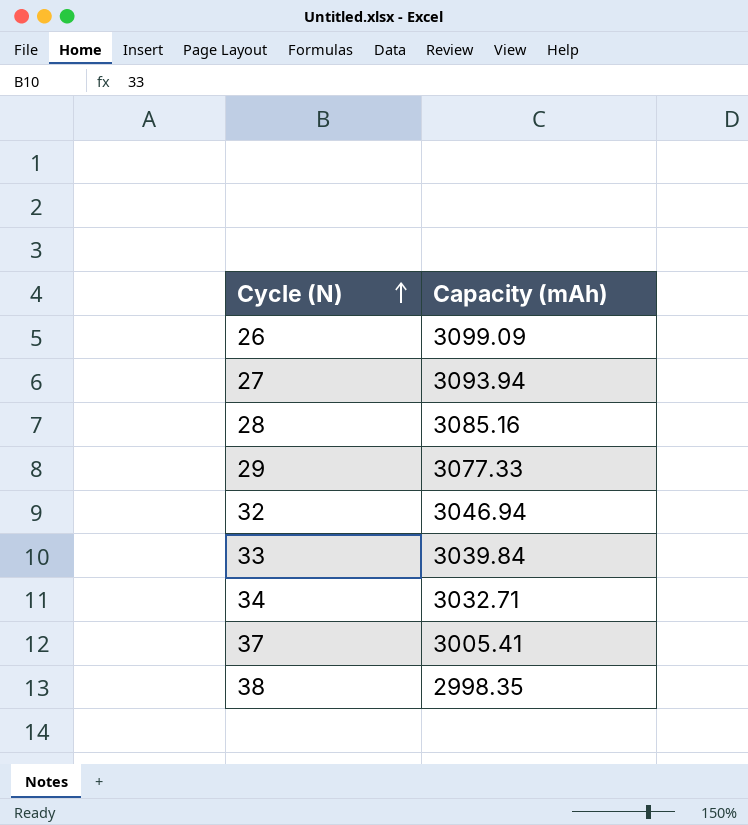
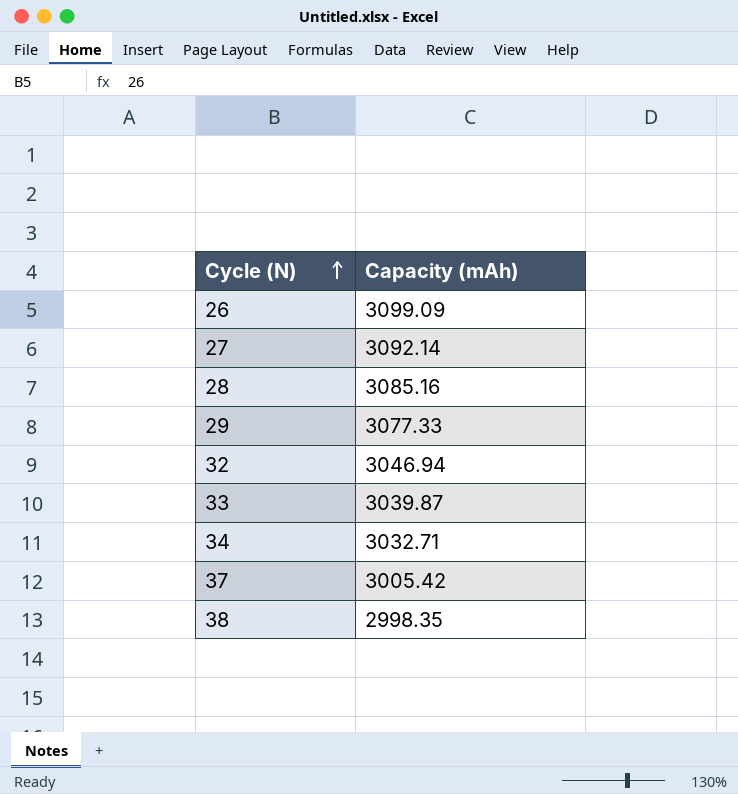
27 | Capacity (mAh): 3093.94 -> 3092.14
33 | Capacity (mAh): 3039.84 -> 3039.87
37 | Capacity (mAh): 3005.41 -> 3005.42

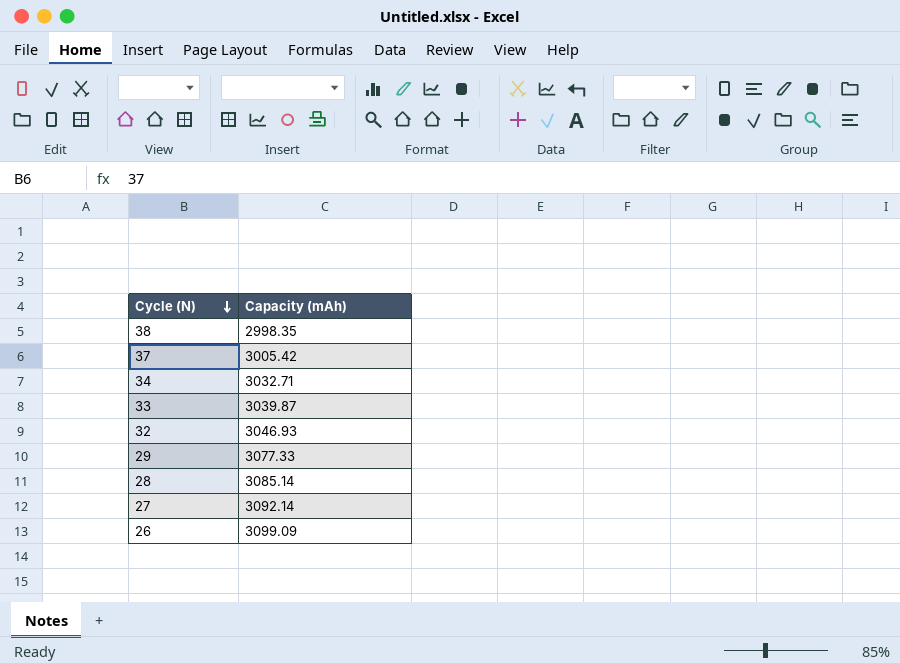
row order: Cycle (N) ascending -> Cycle (N) descending
32 | Capacity (mAh): 3046.94 -> 3046.93
28 | Capacity (mAh): 3085.16 -> 3085.14

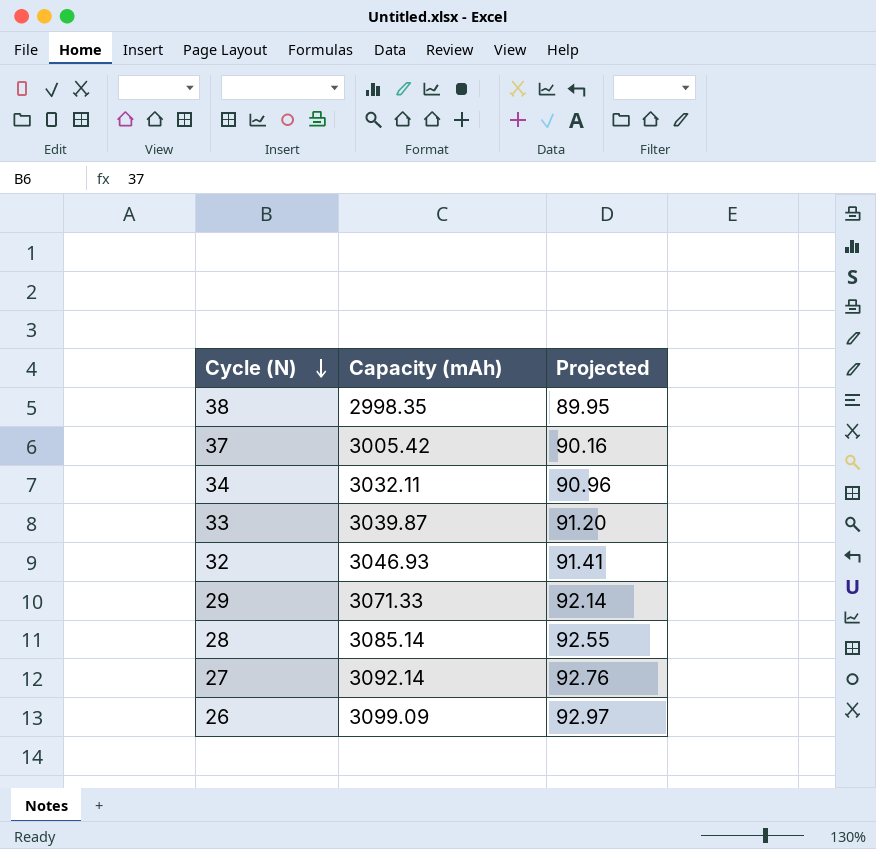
column Projected | formula: none -> [Capacity (mAh)] * 0.03
34 | Capacity (mAh): 3032.71 -> 3032.11
29 | Capacity (mAh): 3077.33 -> 3071.33

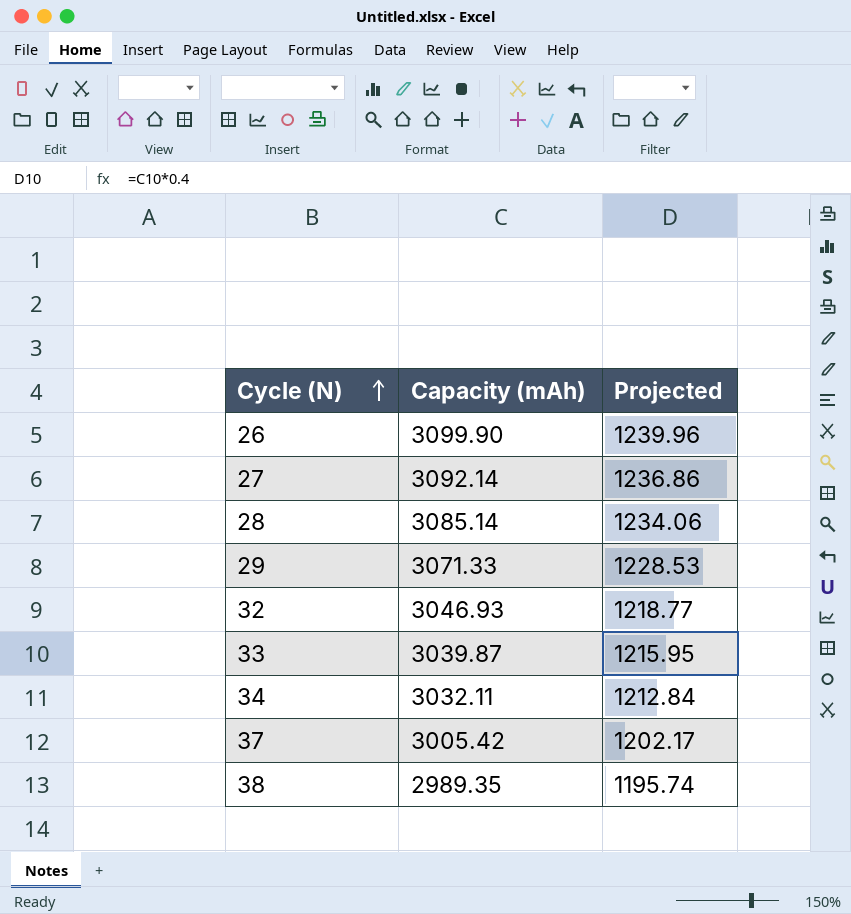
row order: Cycle (N) descending -> Cycle (N) ascending
column Projected | formula: [Capacity (mAh)] * 0.03 -> [Capacity (mAh)] * 0.4
26 | Capacity (mAh): 3099.09 -> 3099.90
38 | Capacity (mAh): 2998.35 -> 2989.35

